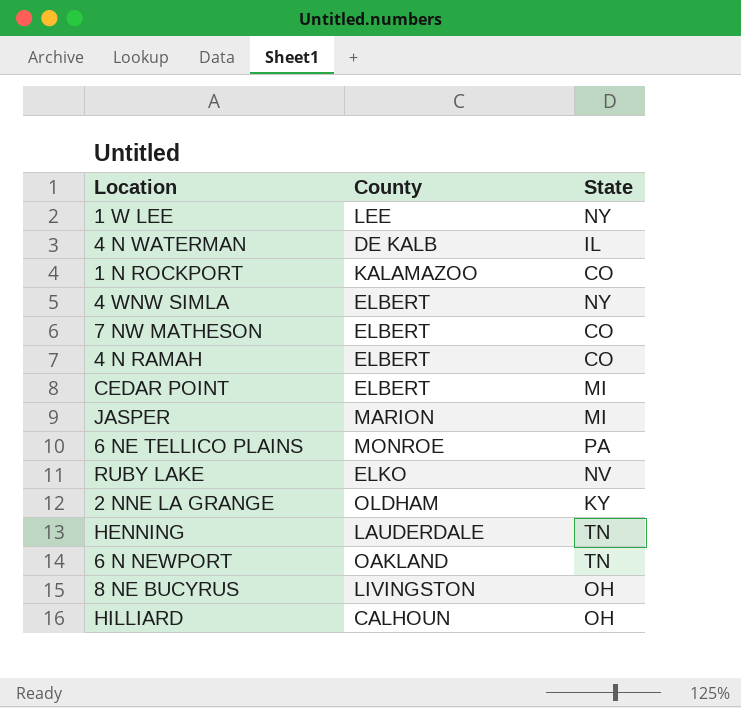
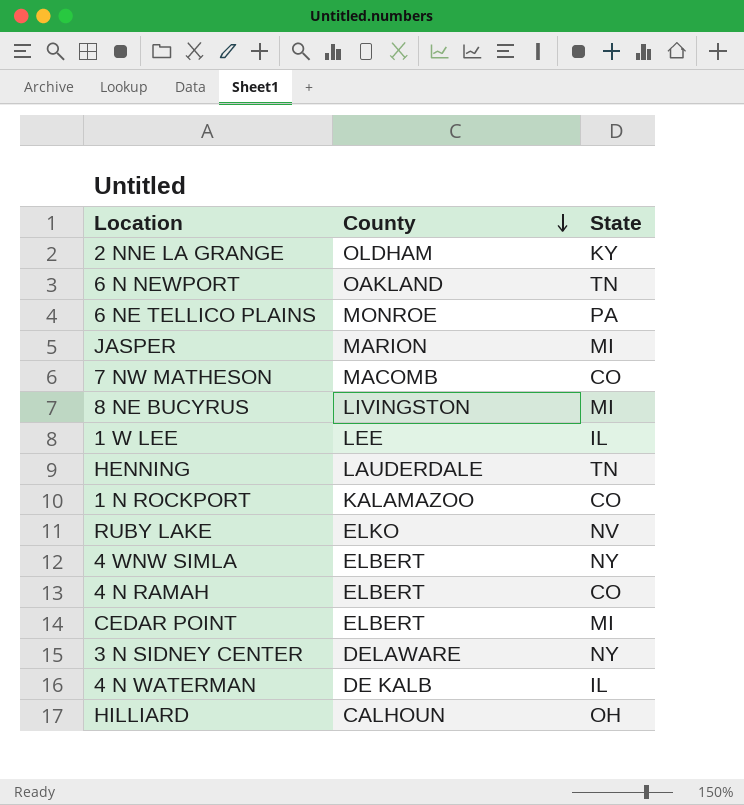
row order: none -> County descending
7 NW MATHESON | County: ELBERT -> MACOMB
8 NE BUCYRUS | State: OH -> MI
1 W LEE | State: NY -> IL
row 3 N SIDNEY CENTER: none -> DELAWARE | NY

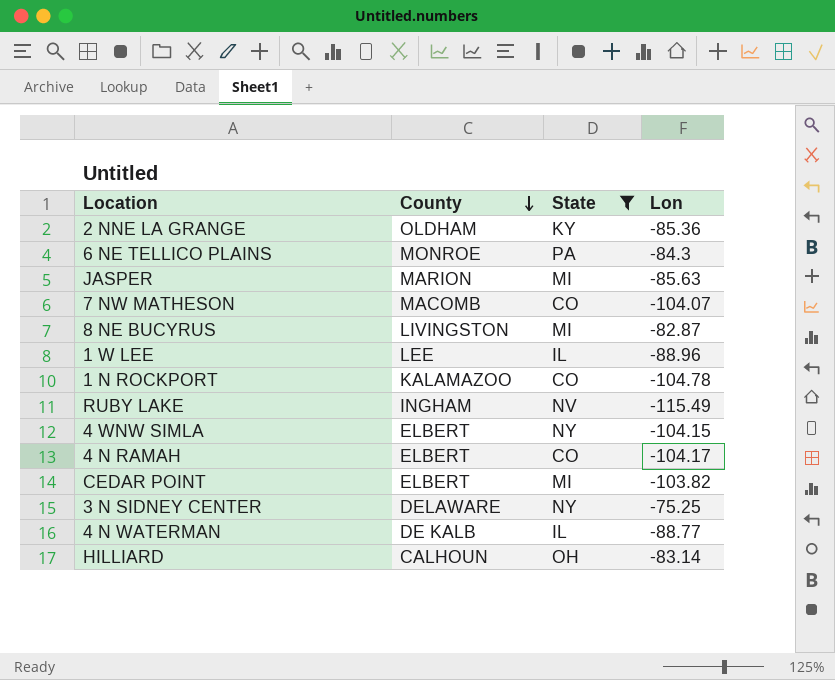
filter: none -> State != TN
column Lon | position: none -> 4
RUBY LAKE | County: ELKO -> INGHAM

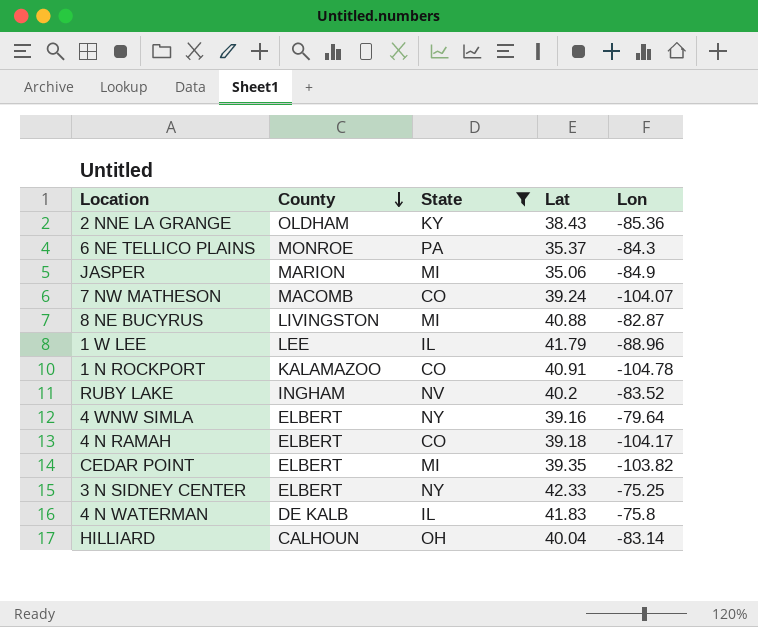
column Lat | position: none -> 4
JASPER | Lon: -85.63 -> -84.9
RUBY LAKE | Lon: -115.49 -> -83.52
4 WNW SIMLA | Lon: -104.15 -> -79.64
3 N SIDNEY CENTER | County: DELAWARE -> ELBERT
4 N WATERMAN | Lon: -88.77 -> -75.8

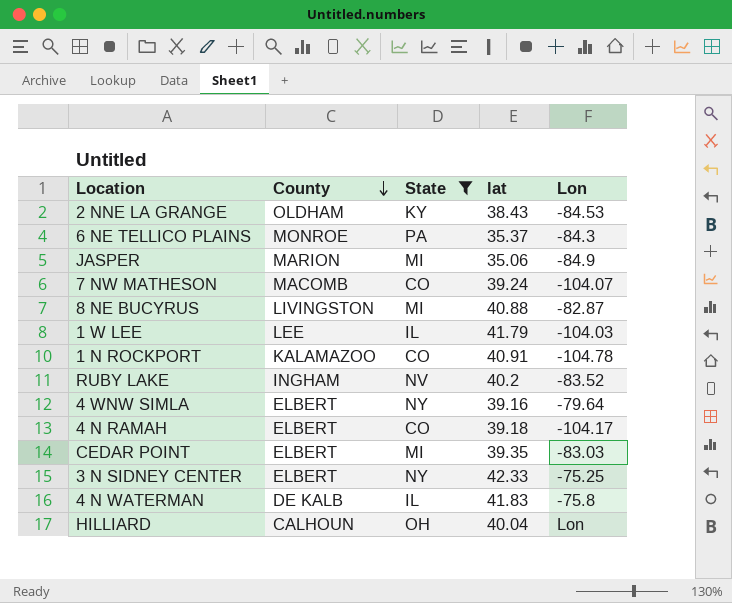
column name: Lat -> lat
2 NNE LA GRANGE | Lon: -85.36 -> -84.53
1 W LEE | Lon: -88.96 -> -104.03
CEDAR POINT | Lon: -103.82 -> -83.03
HILLIARD | Lon: -83.14 -> Lon

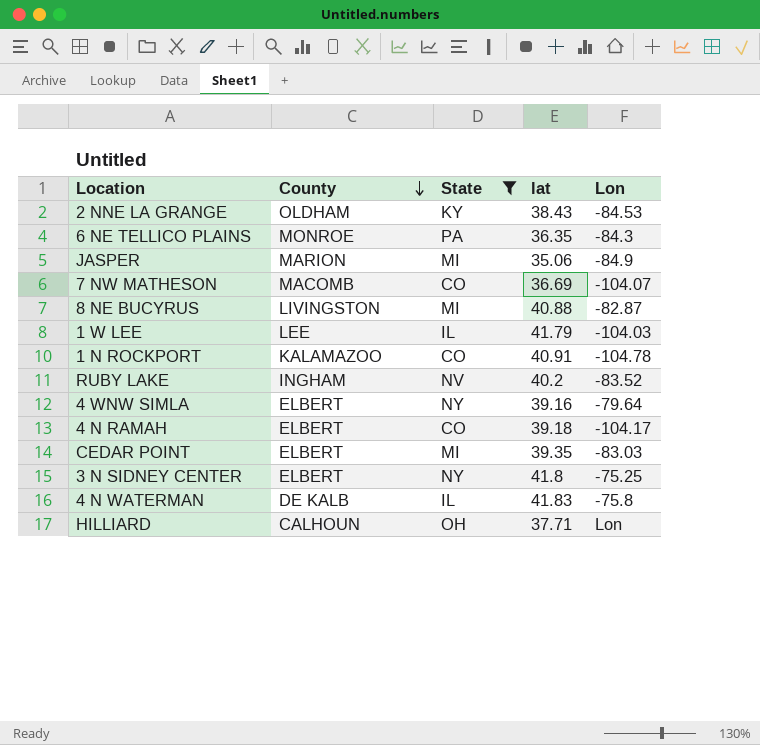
6 NE TELLICO PLAINS | lat: 35.37 -> 36.35
7 NW MATHESON | lat: 39.24 -> 36.69
3 N SIDNEY CENTER | lat: 42.33 -> 41.8
HILLIARD | lat: 40.04 -> 37.71

